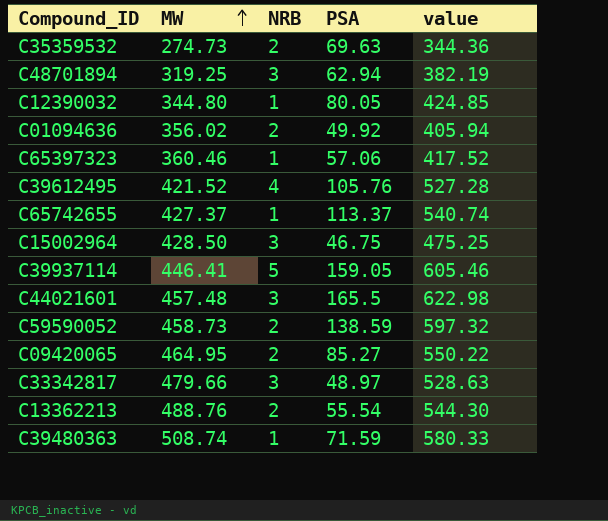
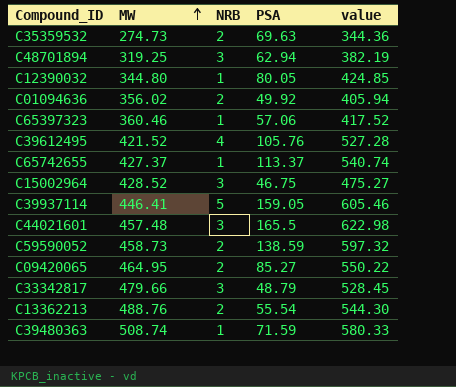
C15002964 | MW: 428.50 -> 428.52
C15002964 | value: 475.25 -> 475.27
C33342817 | PSA: 48.97 -> 48.79
C33342817 | value: 528.63 -> 528.45

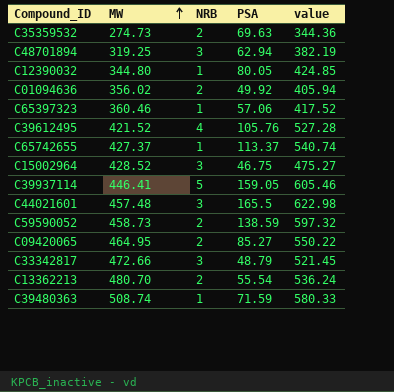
C33342817 | MW: 479.66 -> 472.66
C33342817 | value: 528.45 -> 521.45
C13362213 | MW: 488.76 -> 480.70
C13362213 | value: 544.30 -> 536.24

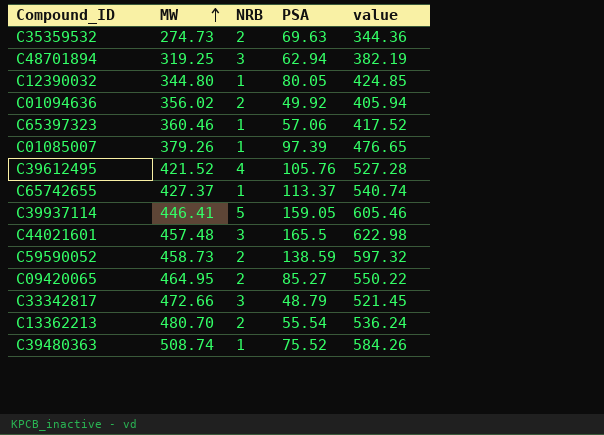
row C15002964: 428.52 | 3 | 46.75 | 475.27 -> none
row C01085007: none -> 379.26 | 1 | 97.39 | 476.65
C39480363 | PSA: 71.59 -> 75.52
C39480363 | value: 580.33 -> 584.26

